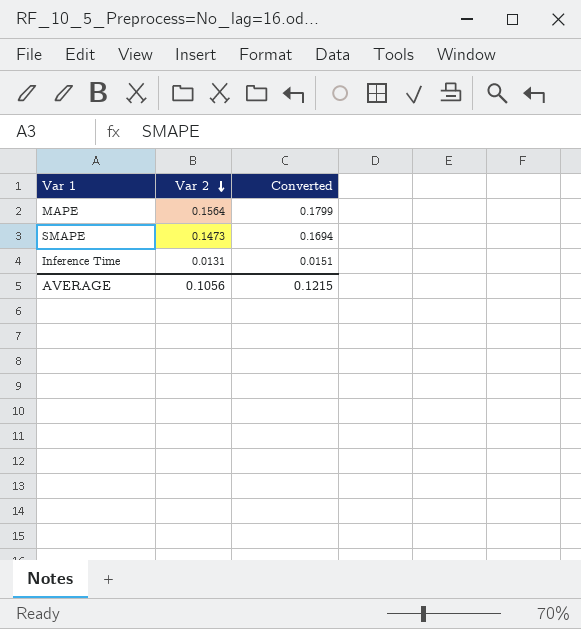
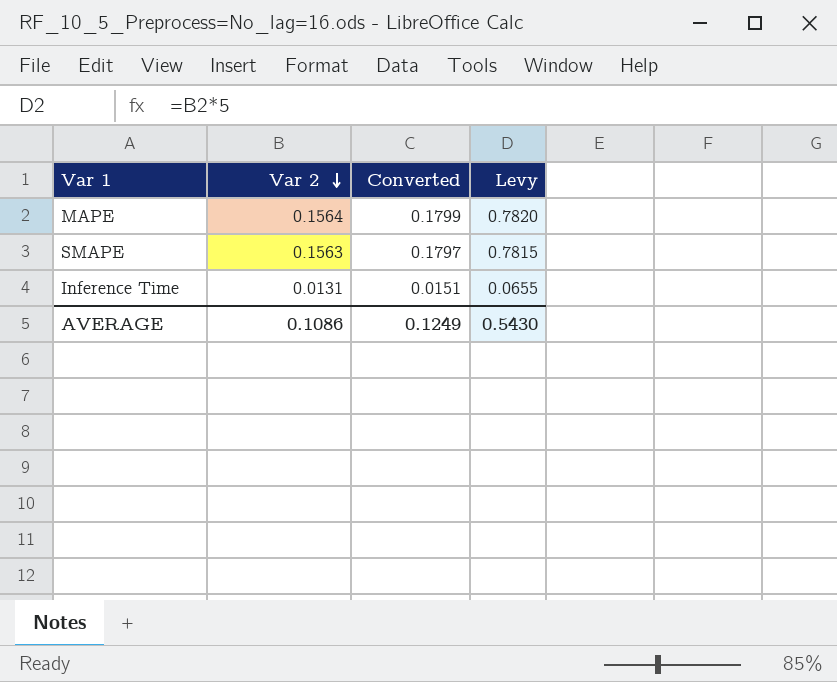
column Levy | formula: none -> [Var 2] * 5
SMAPE | Var 2: 0.1473 -> 0.1563
SMAPE | Converted: 0.1694 -> 0.1797
AVERAGE | Var 2: 0.1056 -> 0.1086
AVERAGE | Converted: 0.1215 -> 0.1249

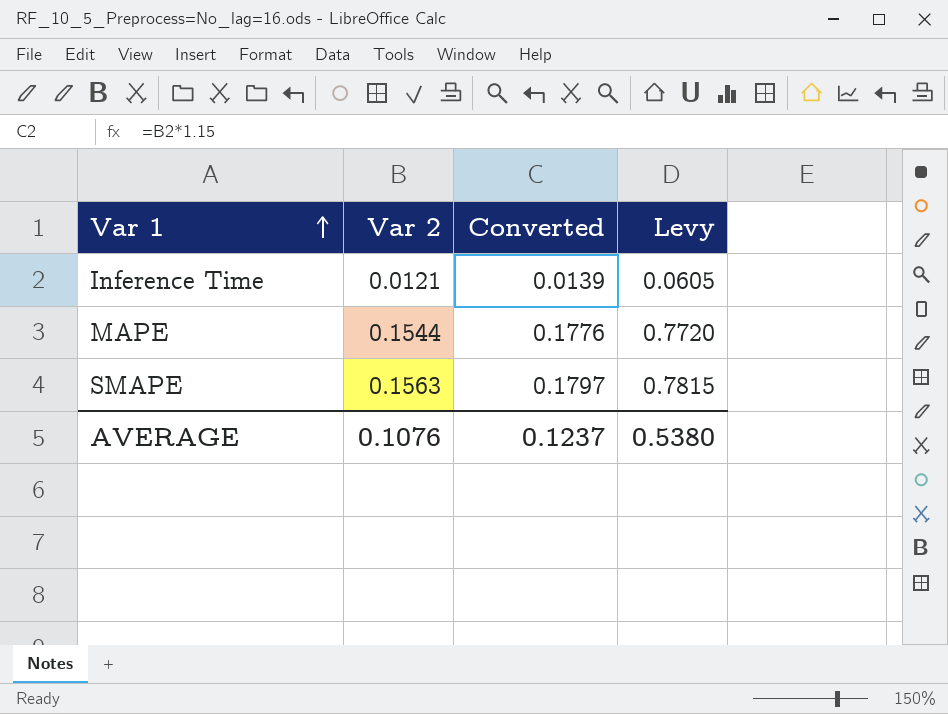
row order: Var 2 descending -> Var 1 ascending
Inference Time | Var 2: 0.0131 -> 0.0121
Inference Time | Converted: 0.0151 -> 0.0139
Inference Time | Levy: 0.0655 -> 0.0605
MAPE | Var 2: 0.1564 -> 0.1544
MAPE | Converted: 0.1799 -> 0.1776
MAPE | Levy: 0.7820 -> 0.7720
AVERAGE | Var 2: 0.1086 -> 0.1076
AVERAGE | Converted: 0.1249 -> 0.1237
AVERAGE | Levy: 0.5430 -> 0.5380

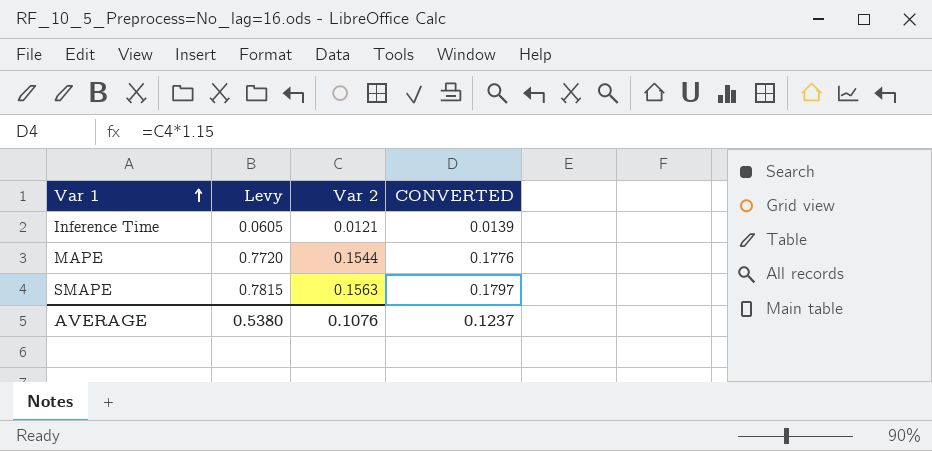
column Levy | position: 4 -> 2
column name: Converted -> CONVERTED

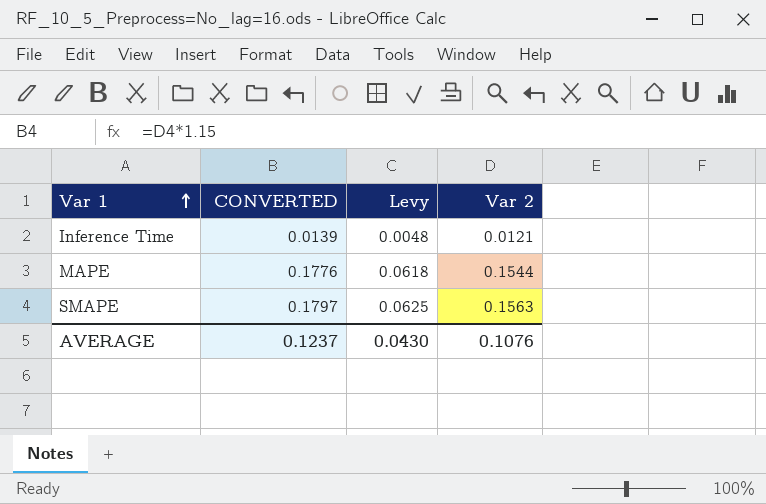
column CONVERTED | position: 4 -> 2
column Levy | formula: [Var 2] * 5 -> [Var 2] * 0.4
AVERAGE | Levy: 0.5380 -> 0.0430

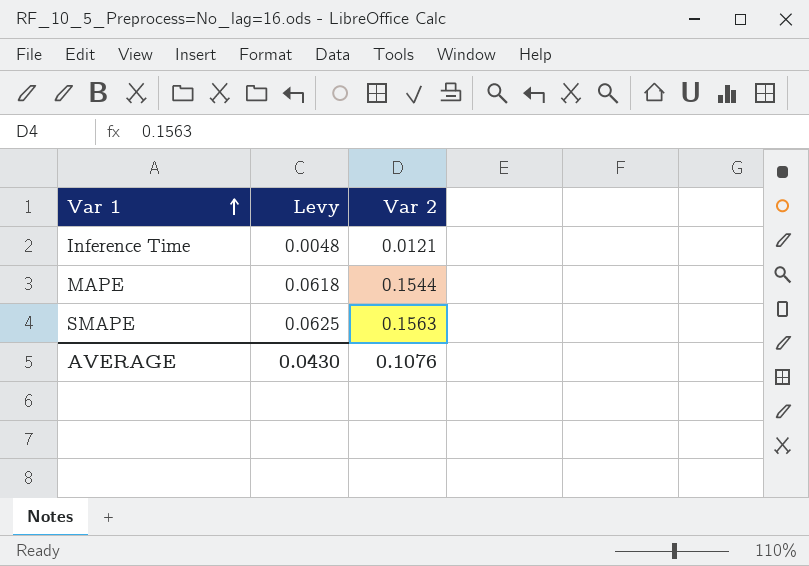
column CONVERTED | formula: [Var 2] * 1.15 -> none

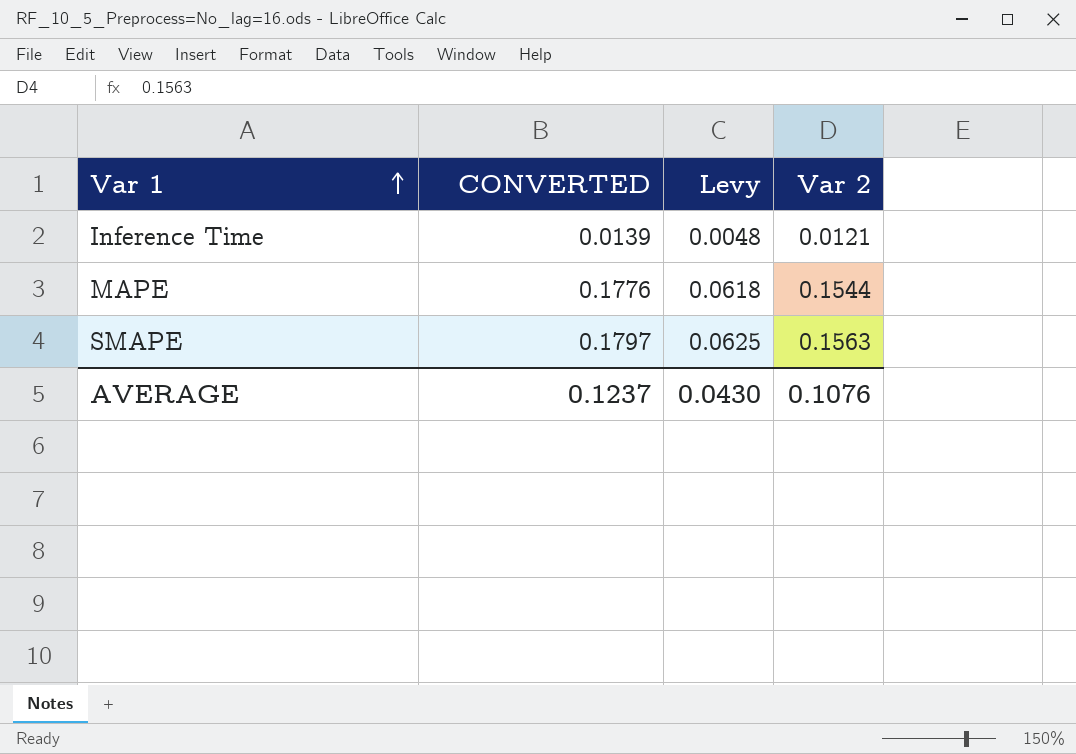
column CONVERTED | formula: none -> [Var 2] * 1.15

